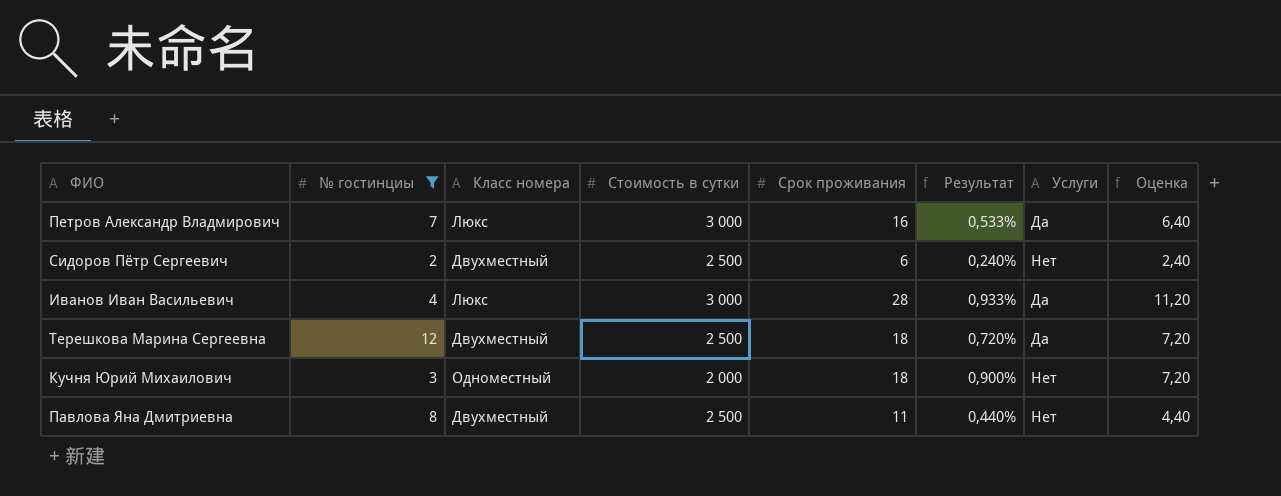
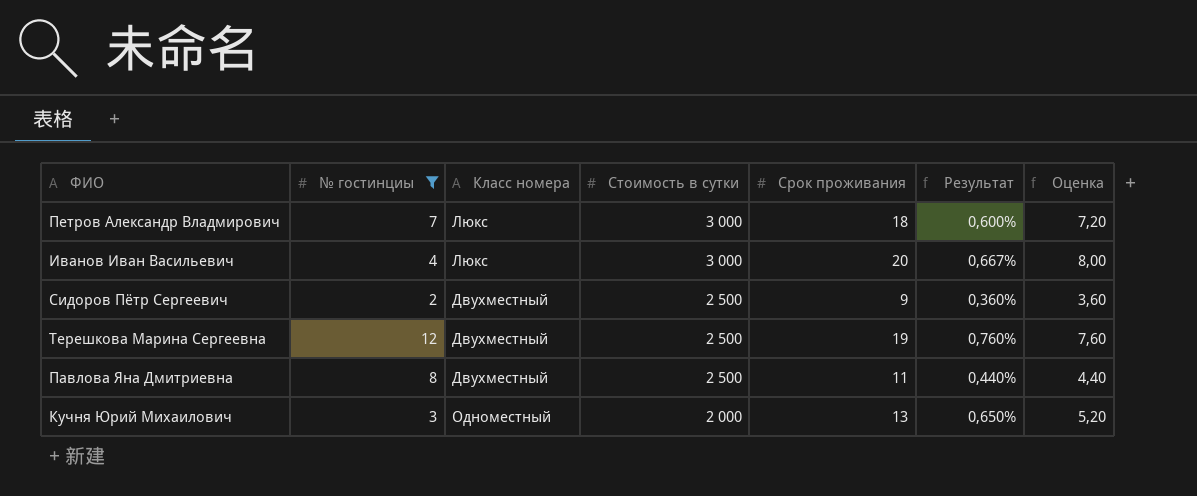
row order: none -> Стоимость в сутки descending
column Услуги | position: 7 -> none
Петров Александр Владмирович | Срок проживания: 16 -> 18
Петров Александр Владмирович | Результат: 0,533% -> 0,600%
Петров Александр Владмирович | Оценка: 6,40 -> 7,20
Иванов Иван Васильевич | Срок проживания: 28 -> 20
Иванов Иван Васильевич | Результат: 0,933% -> 0,667%
Иванов Иван Васильевич | Оценка: 11,20 -> 8,00
Сидоров Пётр Сергеевич | Срок проживания: 6 -> 9
Сидоров Пётр Сергеевич | Результат: 0,240% -> 0,360%
Сидоров Пётр Сергеевич | Оценка: 2,40 -> 3,60
Терешкова Марина Сергеевна | Срок проживания: 18 -> 19
Терешкова Марина Сергеевна | Результат: 0,720% -> 0,760%
Терешкова Марина Сергеевна | Оценка: 7,20 -> 7,60
Кучня Юрий Михаилович | Срок проживания: 18 -> 13
Кучня Юрий Михаилович | Результат: 0,900% -> 0,650%
Кучня Юрий Михаилович | Оценка: 7,20 -> 5,20

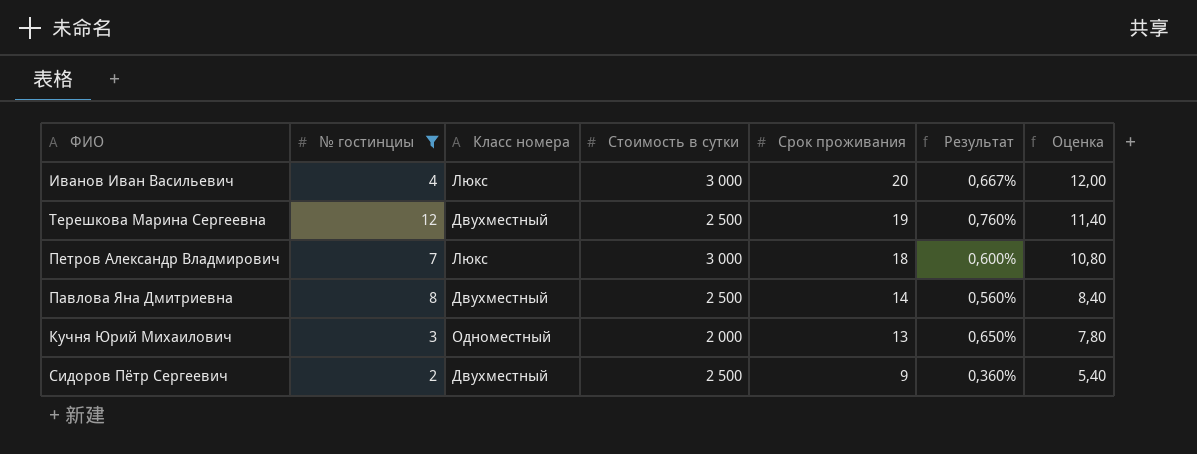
row order: Стоимость в сутки descending -> Срок проживания descending
column Оценка | formula: [Срок проживания] * 0,4 -> [Срок проживания] * 0,6
Павлова Яна Дмитриевна | Срок проживания: 11 -> 14
Павлова Яна Дмитриевна | Результат: 0,440% -> 0,560%

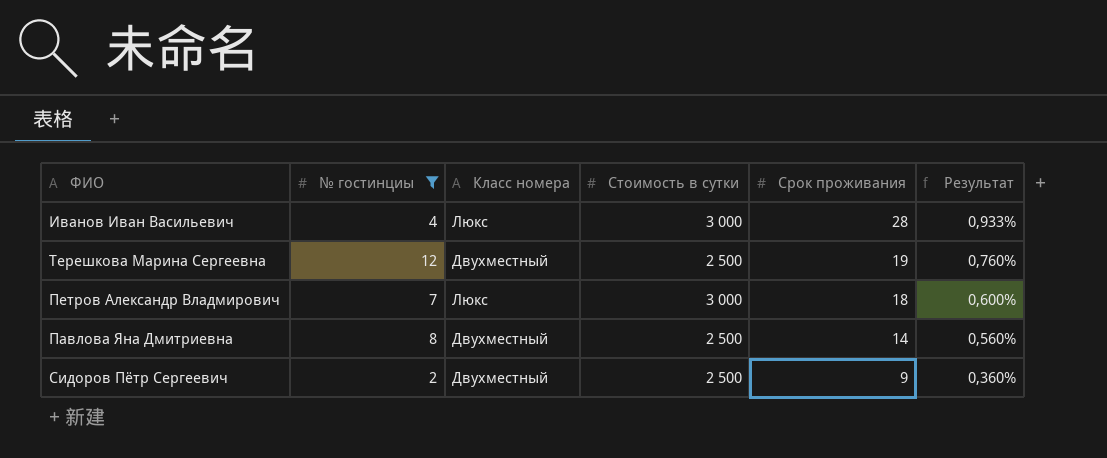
column Оценка | formula: [Срок проживания] * 0,6 -> none
row Кучня Юрий Михаилович: 3 | Одноместный | 2 000 | 13 | 0,650% | 7,80 -> none
Иванов Иван Васильевич | Срок проживания: 20 -> 28
Иванов Иван Васильевич | Результат: 0,667% -> 0,933%

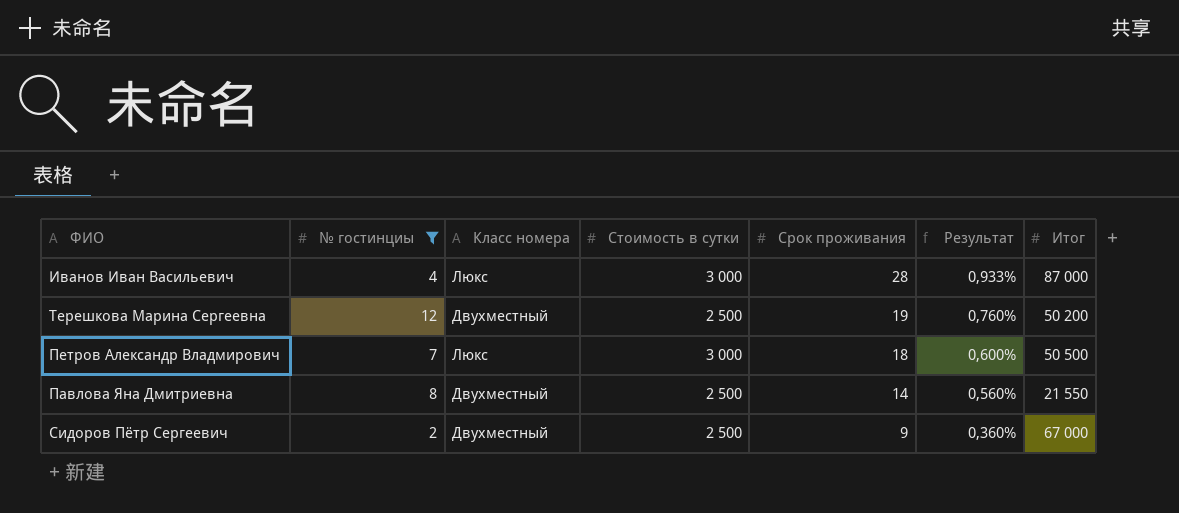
column Итог | position: none -> 7

